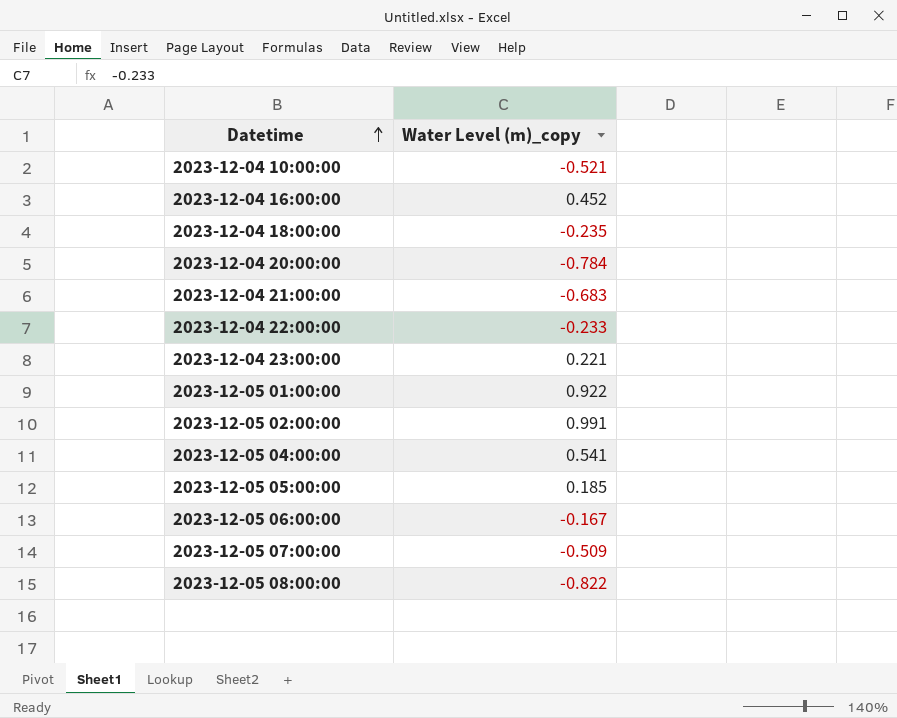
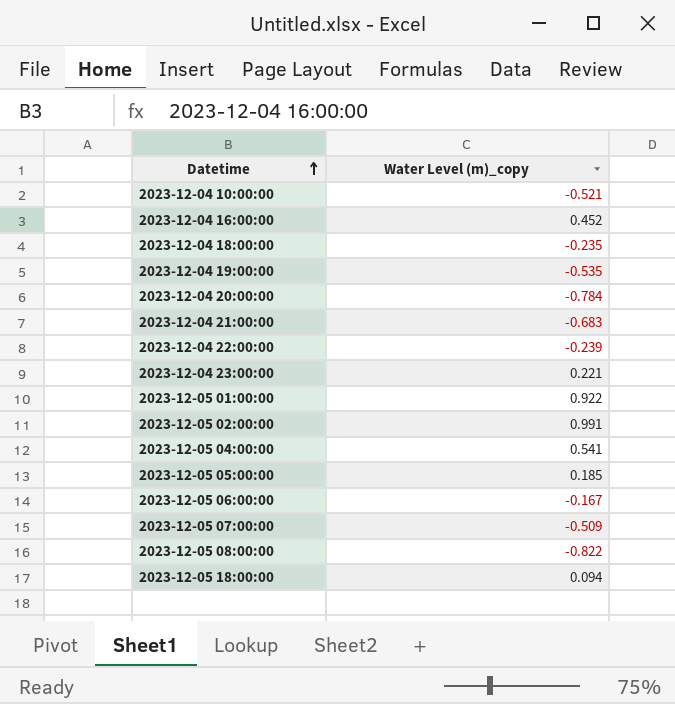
row 2023-12-04 19:00:00: none -> -0.535
2023-12-04 22:00:00 | Water Level (m)_copy: -0.233 -> -0.239
row 2023-12-05 18:00:00: none -> 0.094

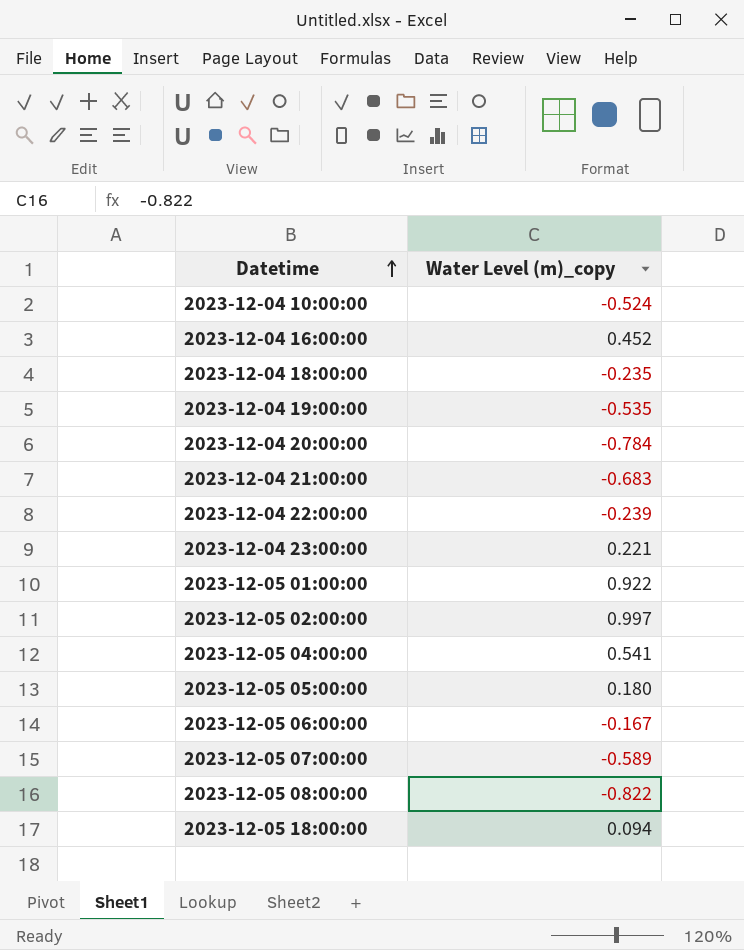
2023-12-04 10:00:00 | Water Level (m)_copy: -0.521 -> -0.524
2023-12-05 02:00:00 | Water Level (m)_copy: 0.991 -> 0.997
2023-12-05 05:00:00 | Water Level (m)_copy: 0.185 -> 0.180
2023-12-05 07:00:00 | Water Level (m)_copy: -0.509 -> -0.589

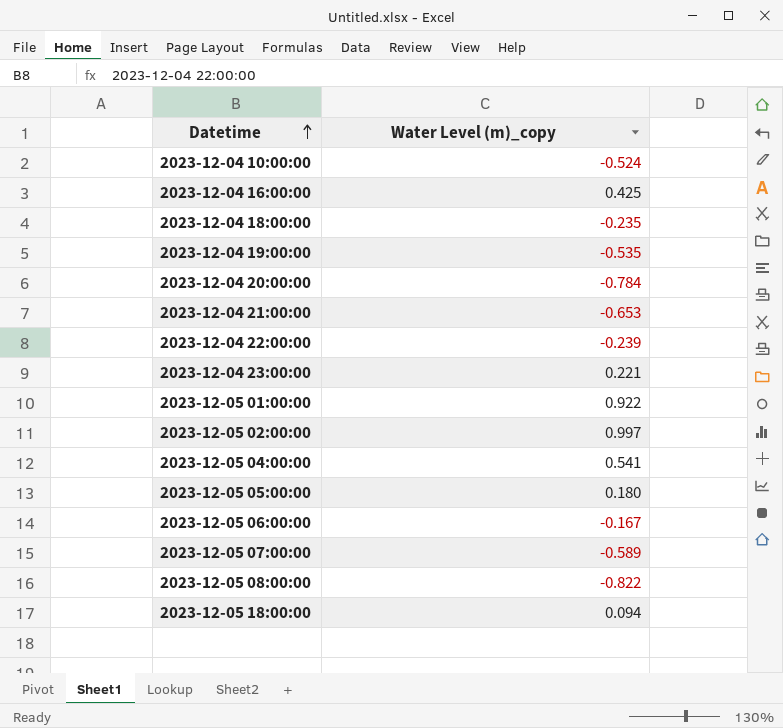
2023-12-04 16:00:00 | Water Level (m)_copy: 0.452 -> 0.425
2023-12-04 21:00:00 | Water Level (m)_copy: -0.683 -> -0.653

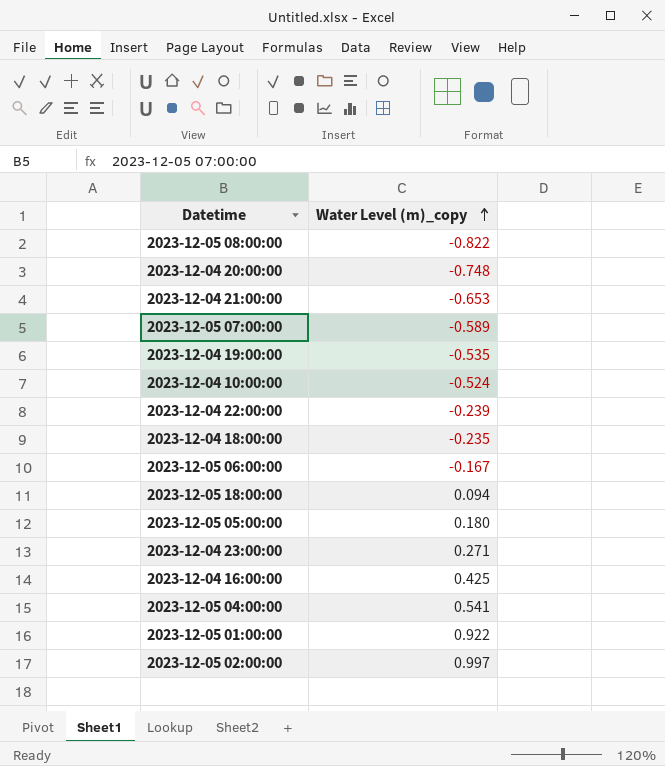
row order: Datetime ascending -> Water Level (m)_copy ascending
2023-12-04 20:00:00 | Water Level (m)_copy: -0.784 -> -0.748
2023-12-04 23:00:00 | Water Level (m)_copy: 0.221 -> 0.271

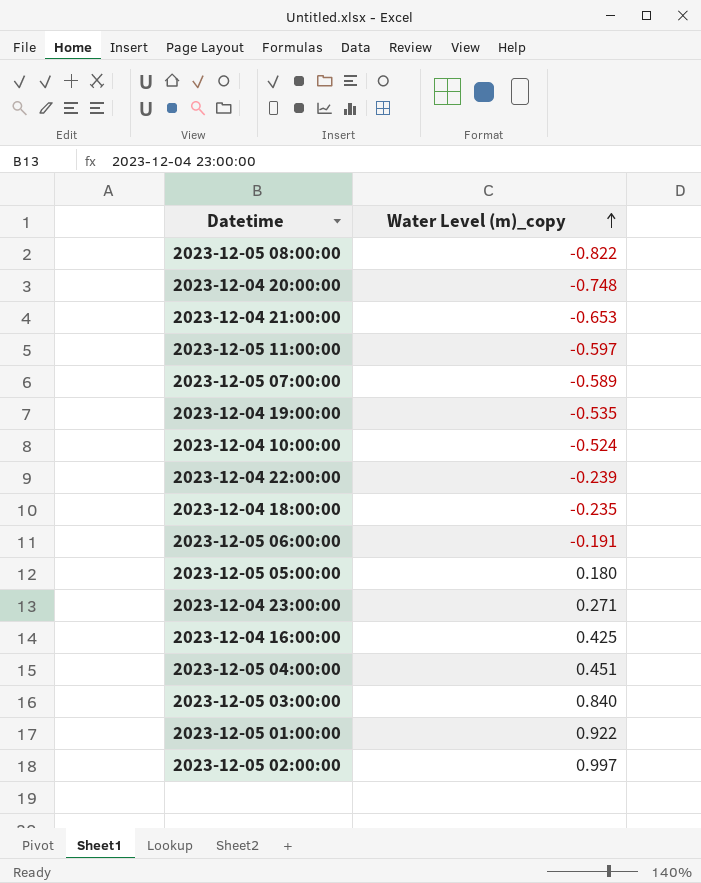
row 2023-12-05 18:00:00: 0.094 -> none
row 2023-12-05 11:00:00: none -> -0.597
2023-12-05 06:00:00 | Water Level (m)_copy: -0.167 -> -0.191
2023-12-05 04:00:00 | Water Level (m)_copy: 0.541 -> 0.451
row 2023-12-05 03:00:00: none -> 0.840

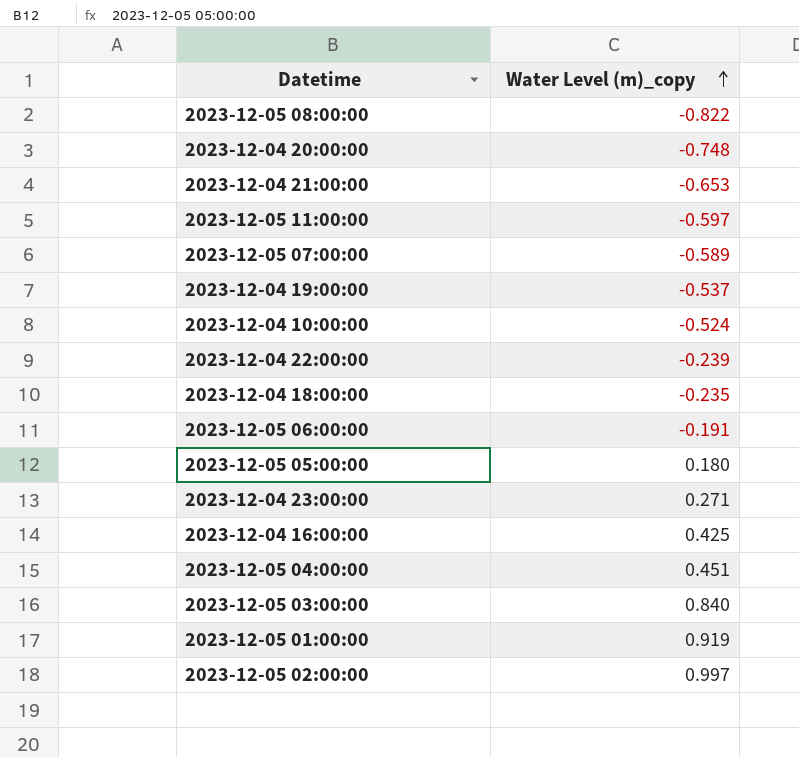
2023-12-04 19:00:00 | Water Level (m)_copy: -0.535 -> -0.537
2023-12-05 01:00:00 | Water Level (m)_copy: 0.922 -> 0.919

